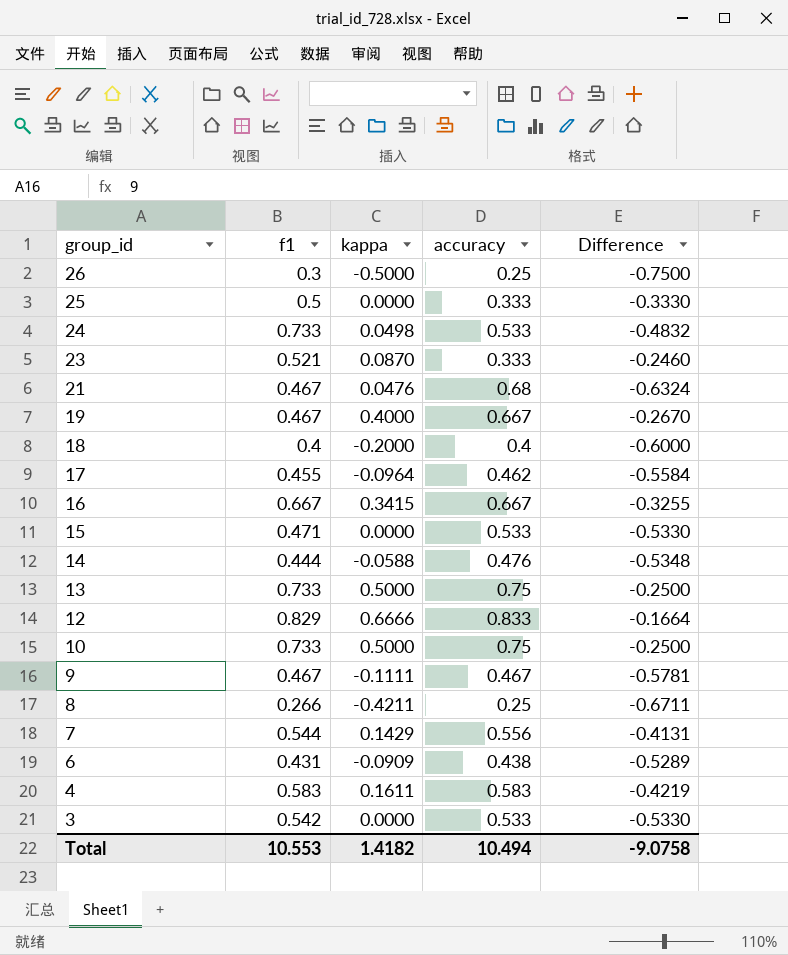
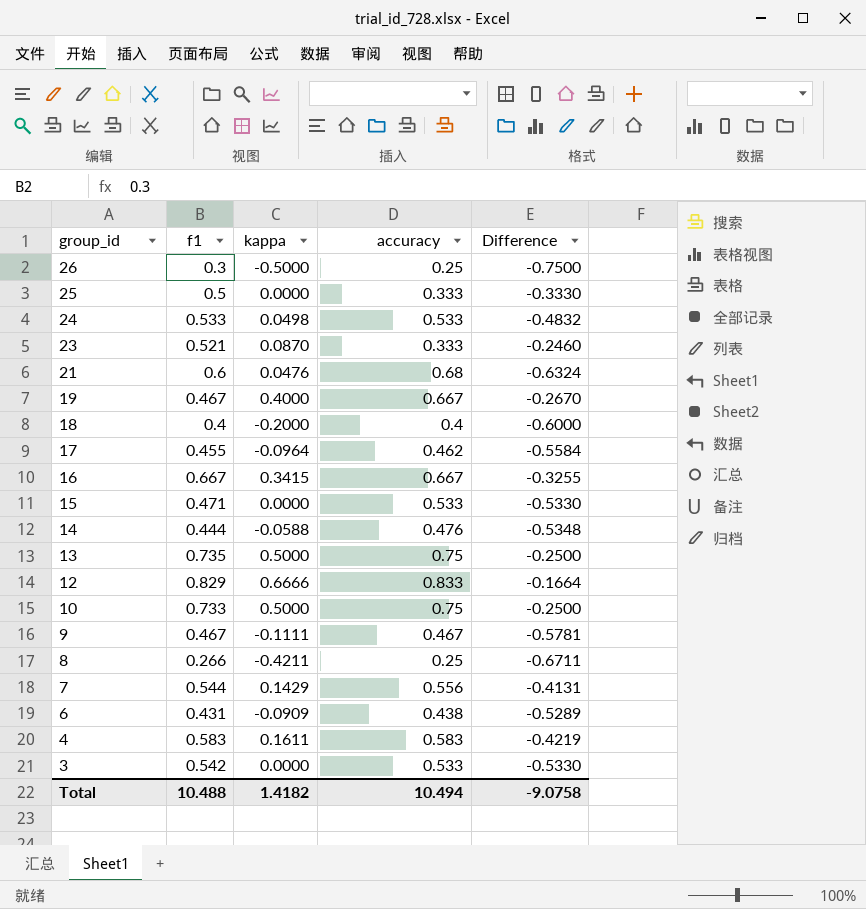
24 | f1: 0.733 -> 0.533
21 | f1: 0.467 -> 0.6
13 | f1: 0.733 -> 0.735
Total | f1: 10.553 -> 10.488

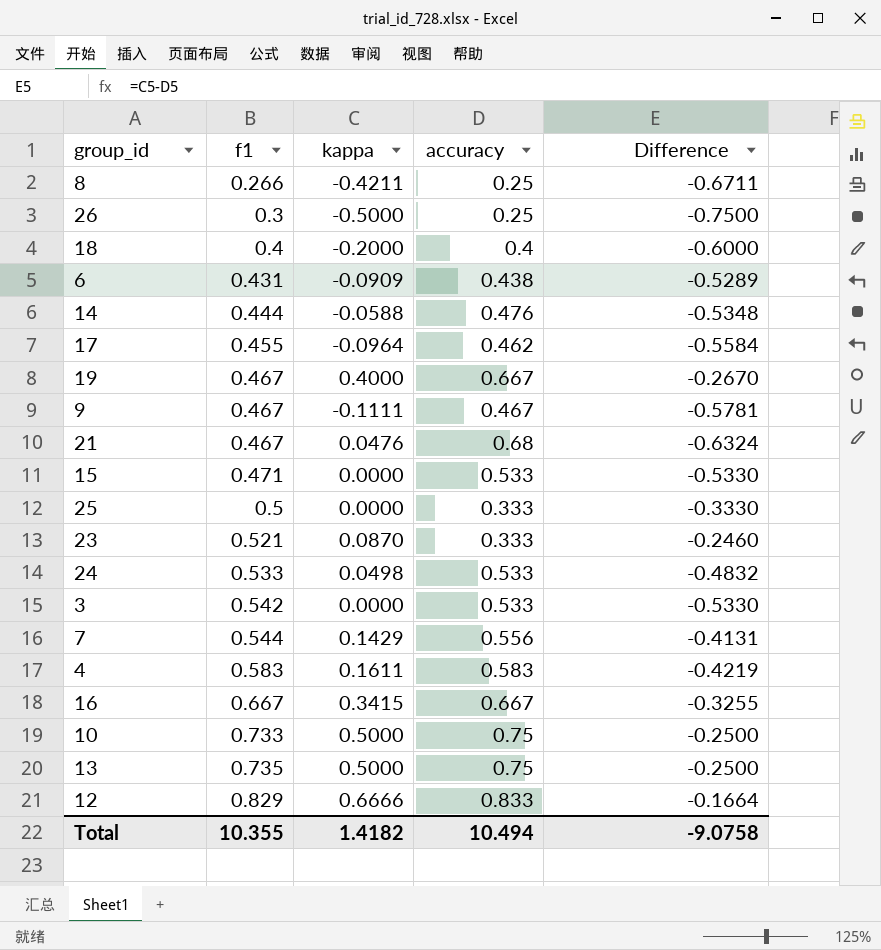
row order: group_id descending -> f1 ascending
21 | f1: 0.6 -> 0.467
Total | f1: 10.488 -> 10.355

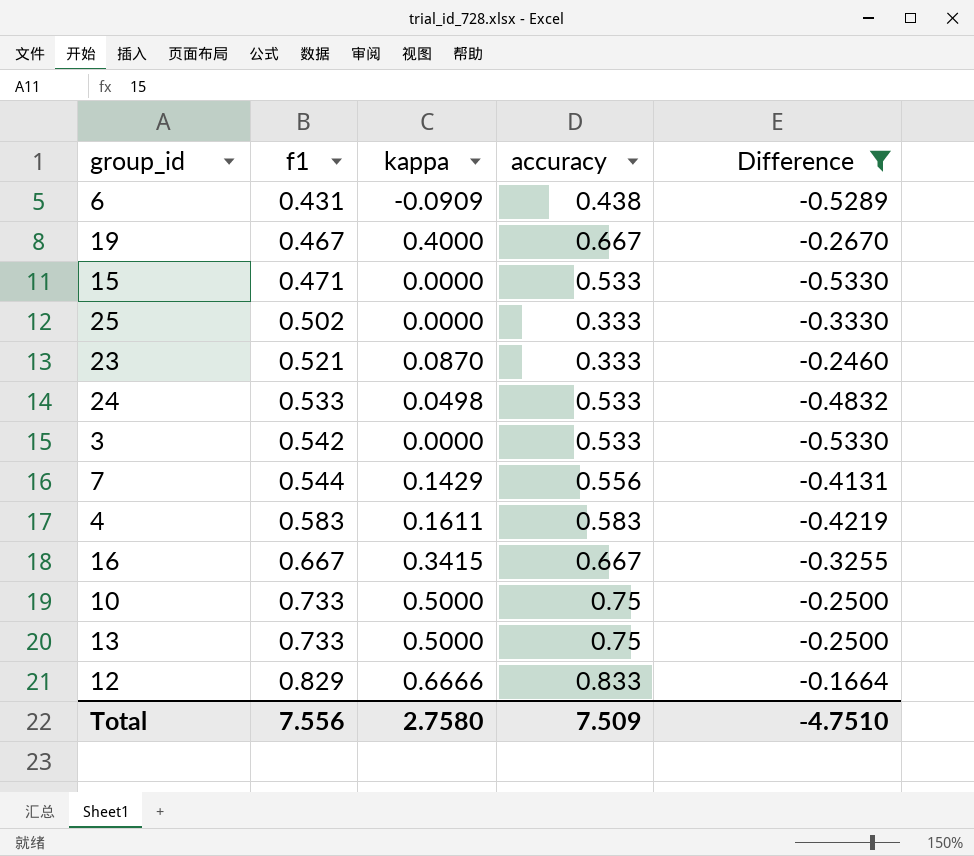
filter: none -> Difference >= -0.5330
25 | f1: 0.5 -> 0.502
13 | f1: 0.735 -> 0.733
Total | f1: 10.355 -> 7.556
Total | kappa: 1.4182 -> 2.7580
Total | accuracy: 10.494 -> 7.509
Total | Difference: -9.0758 -> -4.7510

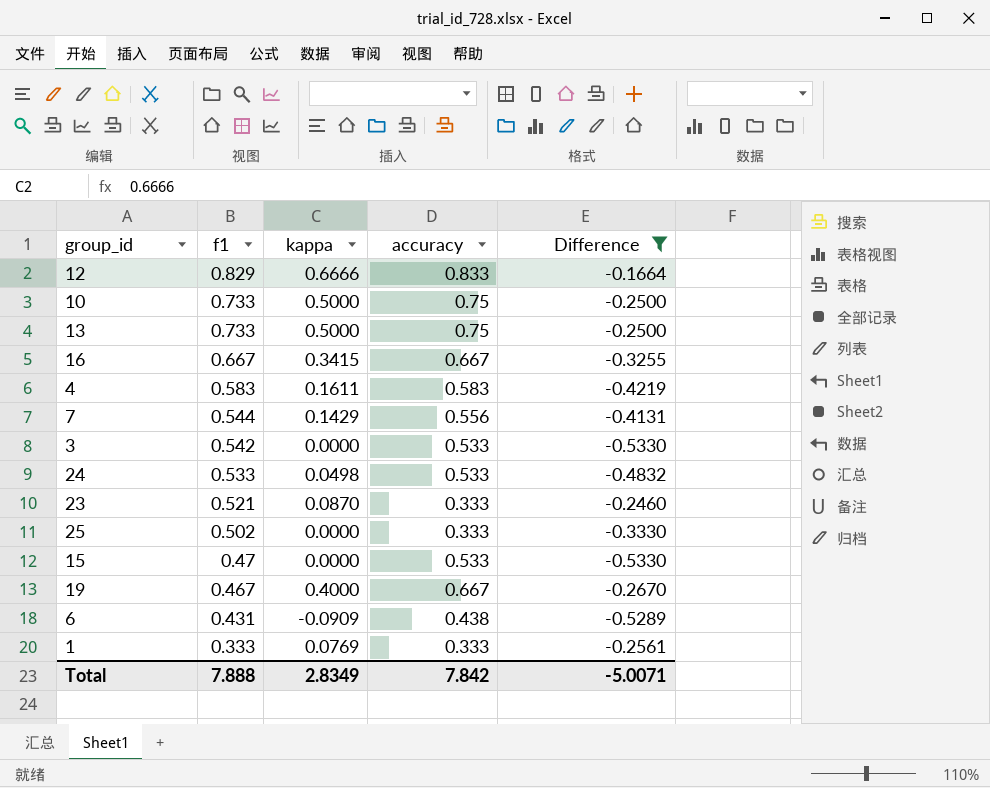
row order: f1 ascending -> f1 descending
15 | f1: 0.471 -> 0.47
row 1: none -> 0.333 | 0.0769 | 0.333 | -0.2561
Total | f1: 7.556 -> 7.888
Total | kappa: 2.7580 -> 2.8349
Total | accuracy: 7.509 -> 7.842
Total | Difference: -4.7510 -> -5.0071

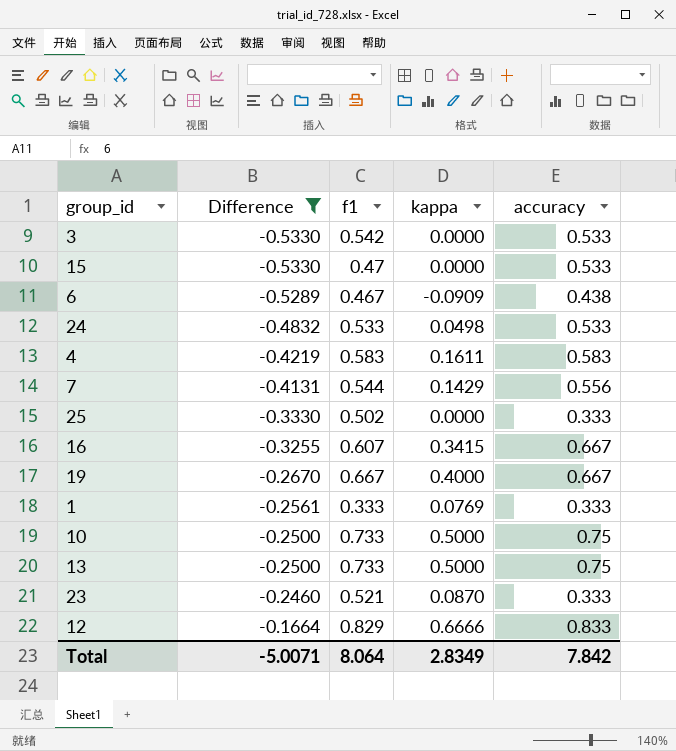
row order: f1 descending -> Difference ascending
column Difference | position: 5 -> 2
6 | f1: 0.431 -> 0.467
16 | f1: 0.667 -> 0.607
19 | f1: 0.467 -> 0.667
Total | f1: 7.888 -> 8.064

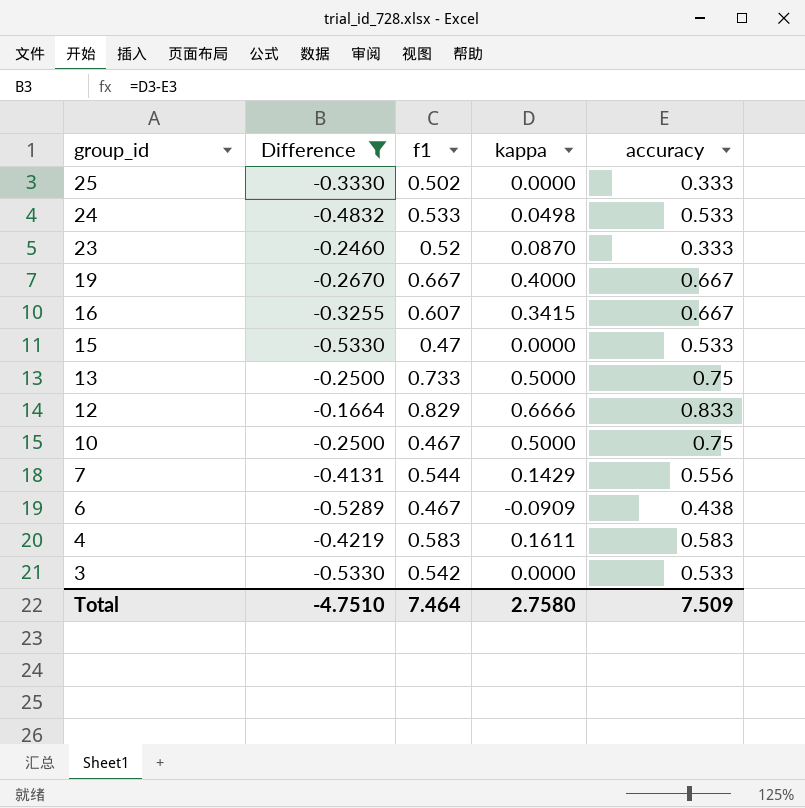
row order: Difference ascending -> group_id descending
row 1: -0.2561 | 0.333 | 0.0769 | 0.333 -> none
23 | f1: 0.521 -> 0.52
10 | f1: 0.733 -> 0.467
Total | Difference: -5.0071 -> -4.7510
Total | f1: 8.064 -> 7.464
Total | kappa: 2.8349 -> 2.7580
Total | accuracy: 7.842 -> 7.509

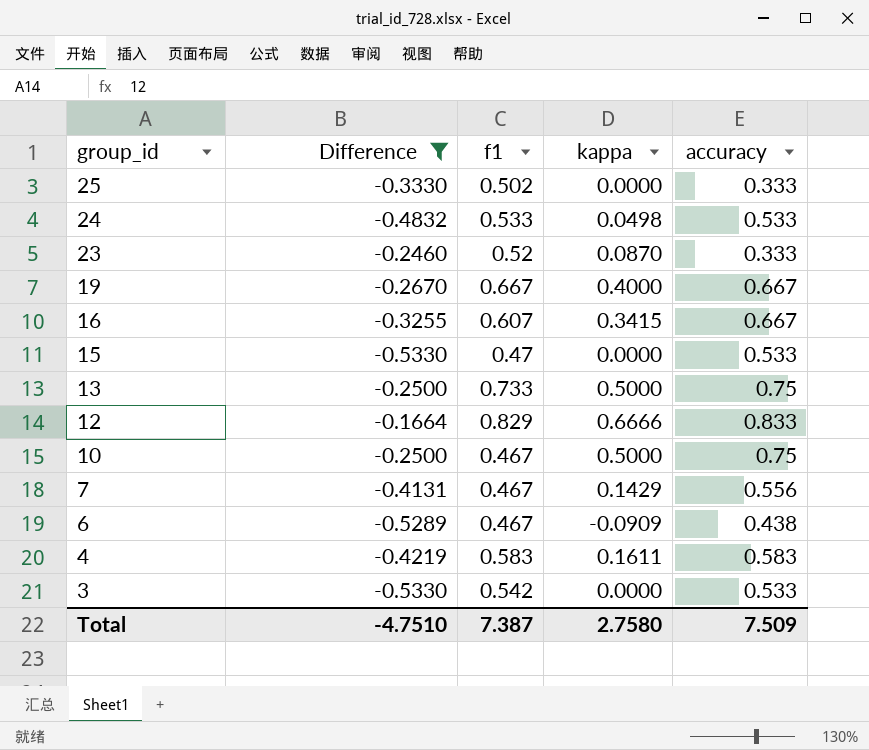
7 | f1: 0.544 -> 0.467
Total | f1: 7.464 -> 7.387

